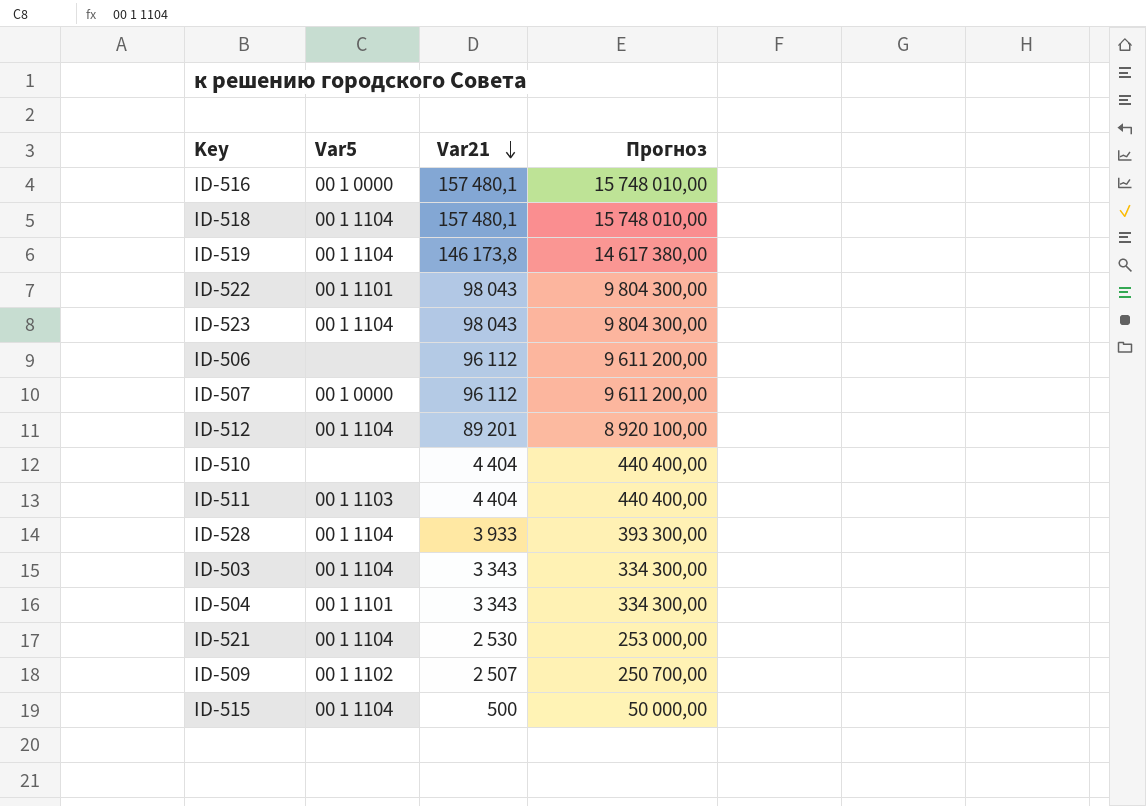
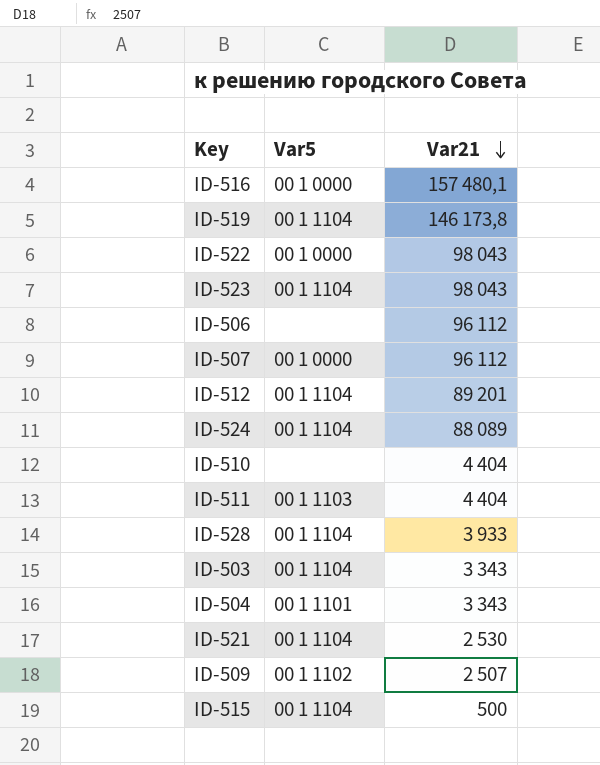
column Прогноз | formula: [Var21] * 100 -> none
row ID-518: 00 1 1104 | 157 480,1 | 15 748 010,00 -> none
ID-522 | Var5: 00 1 1101 -> 00 1 0000
row ID-524: none -> 00 1 1104 | 88 089

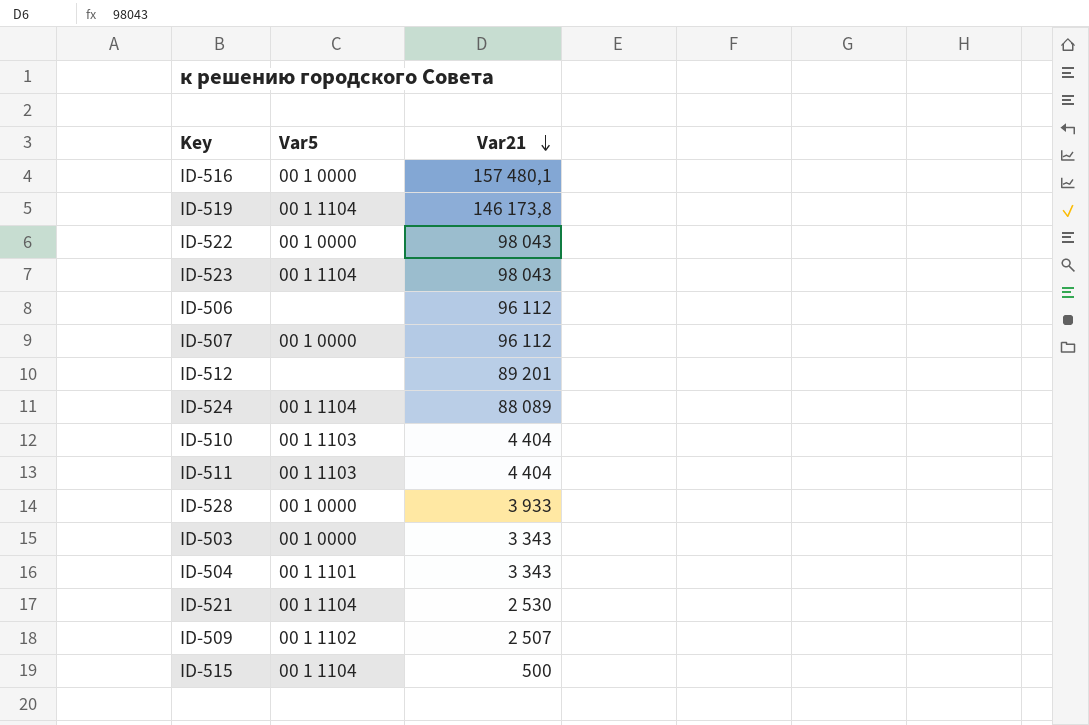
ID-512 | Var5: 00 1 1104 -> none
ID-510 | Var5: none -> 00 1 1103
ID-528 | Var5: 00 1 1104 -> 00 1 0000
ID-503 | Var5: 00 1 1104 -> 00 1 0000

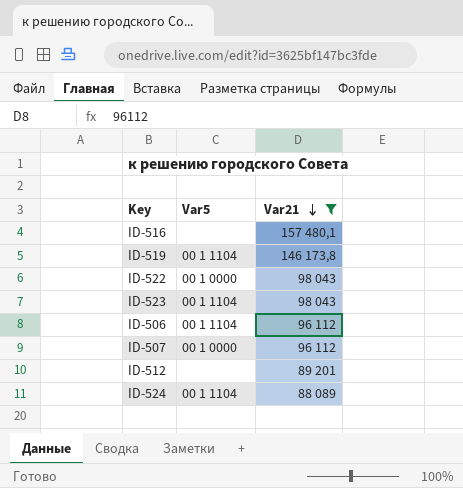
filter: none -> Var21 >= 88 089
ID-516 | Var5: 00 1 0000 -> none
ID-506 | Var5: none -> 00 1 1104

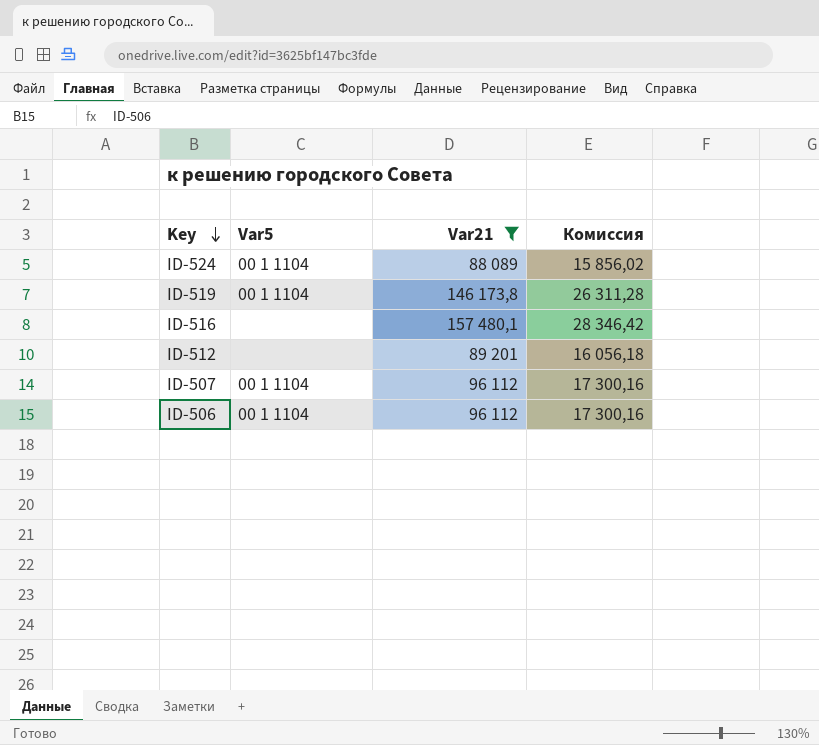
row order: Var21 descending -> Key descending
column Комиссия | formula: none -> [Var21] * 0,18
row ID-522: 00 1 0000 | 98 043 -> none
row ID-523: 00 1 1104 | 98 043 -> none
ID-507 | Var5: 00 1 0000 -> 00 1 1104

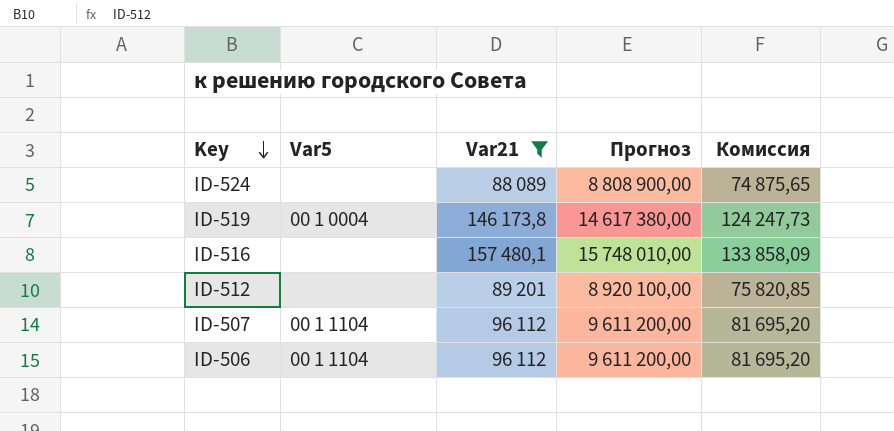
column Прогноз | formula: none -> [Var21] * 100
column Комиссия | formula: [Var21] * 0,18 -> [Var21] * 0,85
ID-524 | Var5: 00 1 1104 -> none
ID-519 | Var5: 00 1 1104 -> 00 1 0004

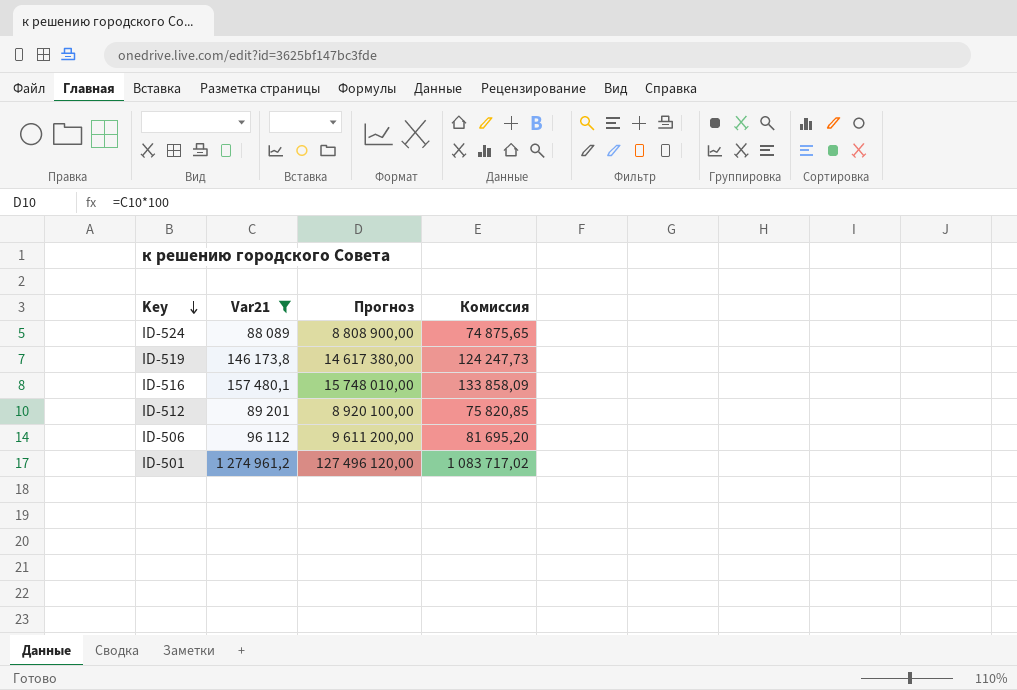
column Var5 | position: 2 -> none
row ID-507: 00 1 1104 | 96 112 | 9 611 200,00 | 81 695,20 -> none
row ID-501: none -> 1 274 961,2 | 127 496 120,00 | 1 083 717,02

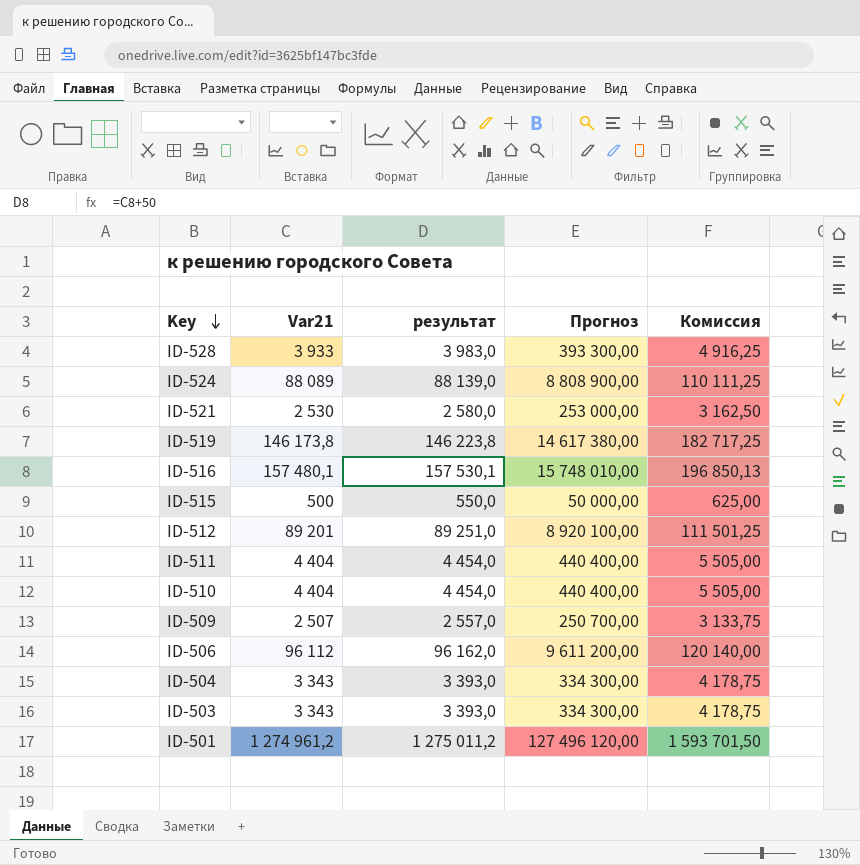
filter: Var21 >= 88 089 -> none
column результат | formula: none -> [Var21] + 50
column Комиссия | formula: [Var21] * 0,85 -> [Var21] * 1,25

